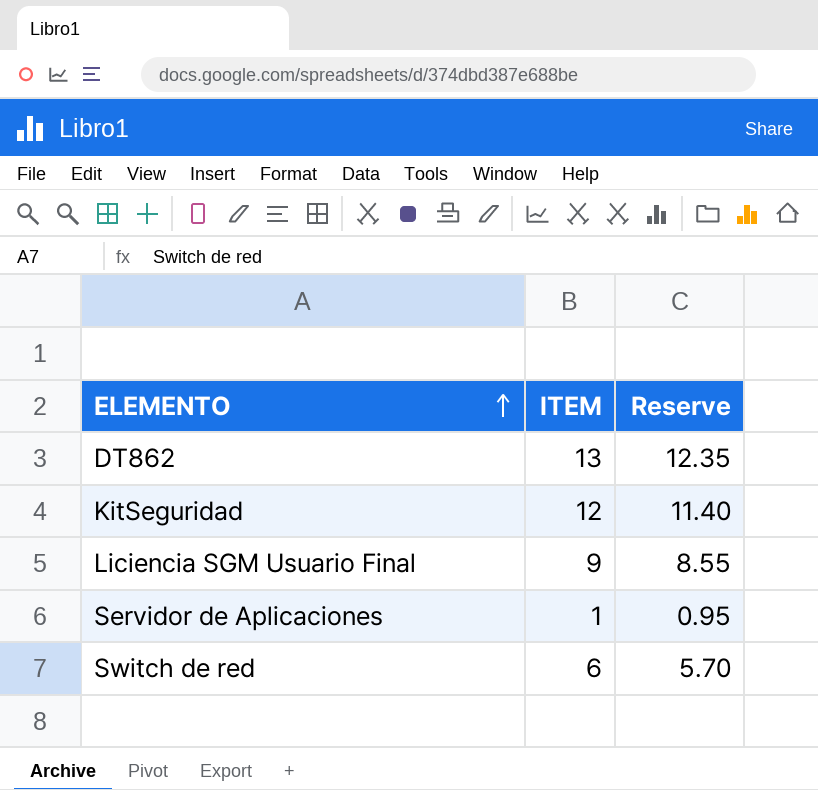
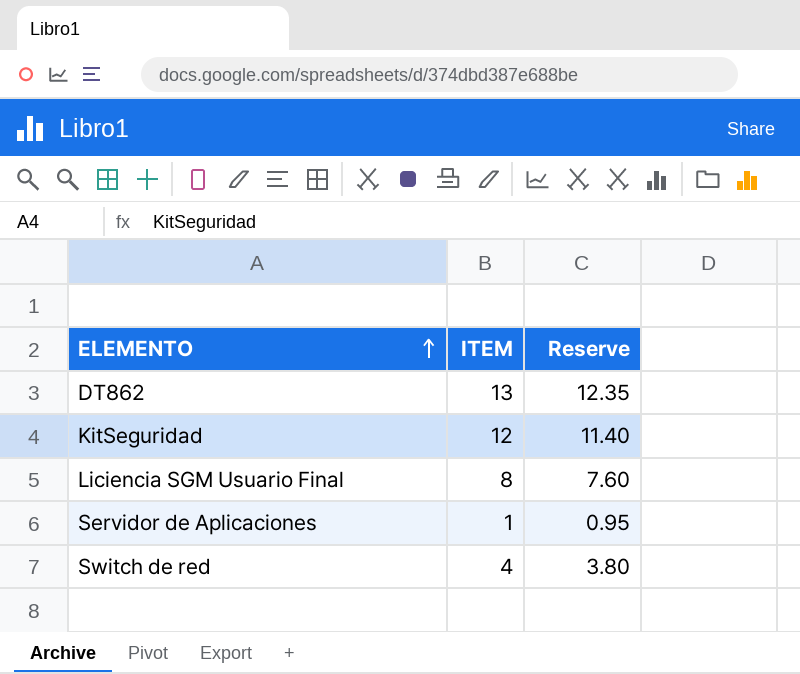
Liciencia SGM Usuario Final | ITEM: 9 -> 8
Liciencia SGM Usuario Final | Reserve: 8.55 -> 7.60
Switch de red | ITEM: 6 -> 4
Switch de red | Reserve: 5.70 -> 3.80

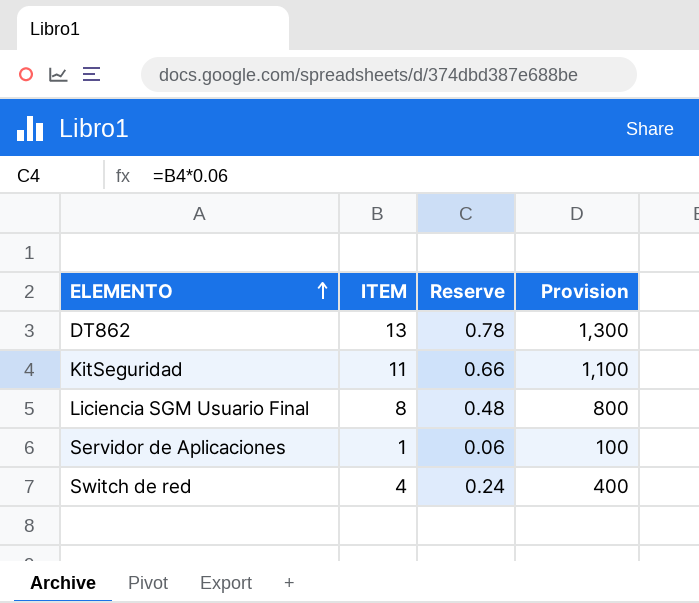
column Reserve | formula: [ITEM] * 0.95 -> [ITEM] * 0.06
column Provision | formula: none -> [ITEM] * 100
KitSeguridad | ITEM: 12 -> 11

